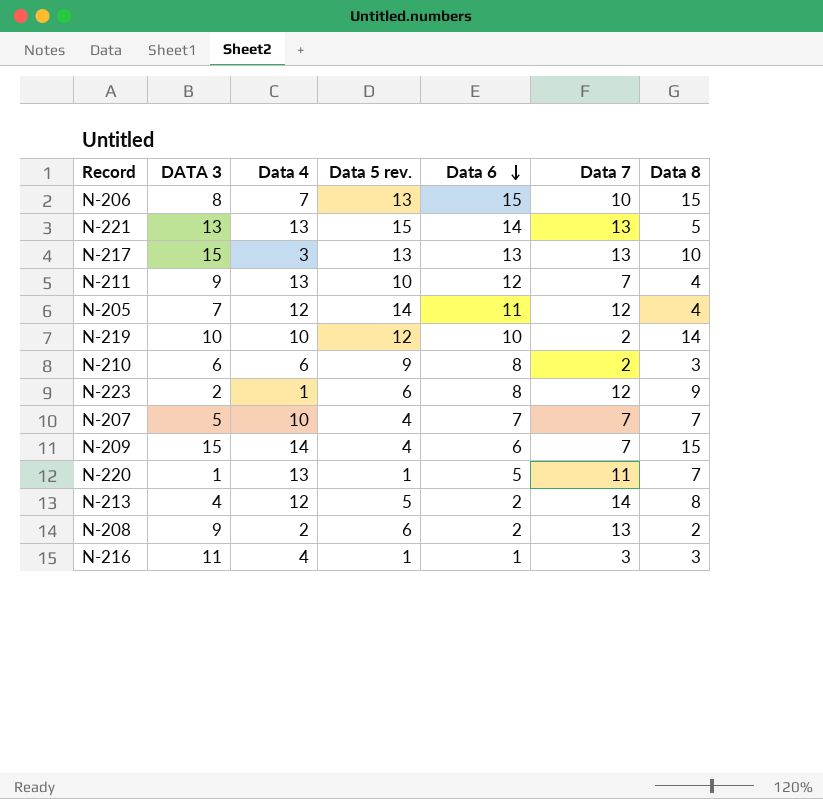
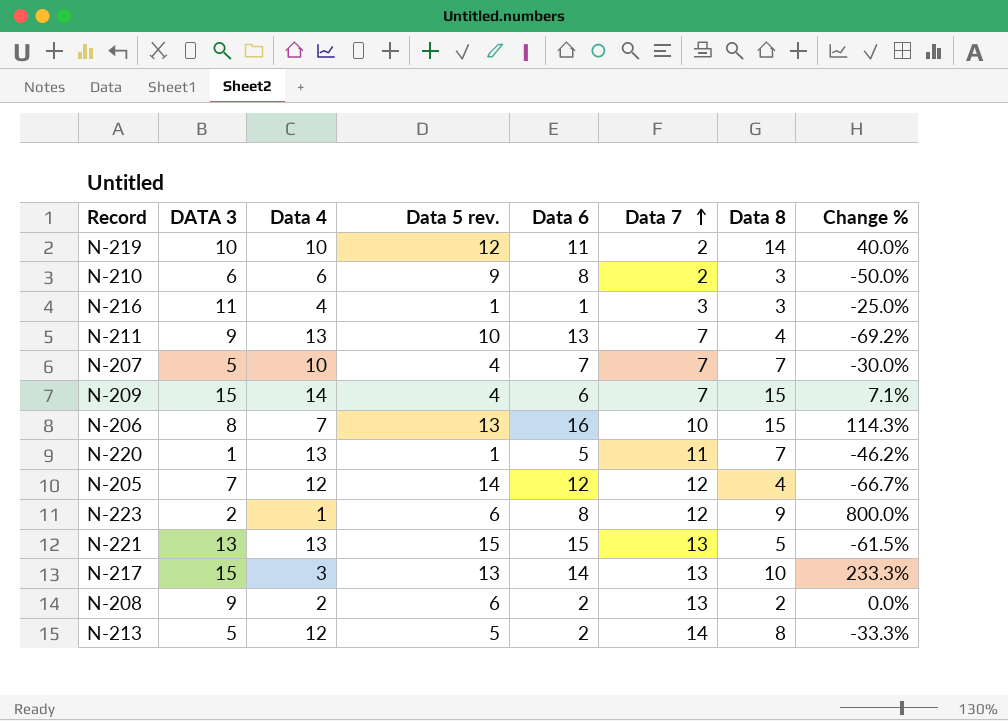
row order: Data 6 descending -> Data 7 ascending
column Change % | formula: none -> ([Data 8] - [Data 4]) / [Data 4]
N-219 | Data 6: 10 -> 11
N-211 | Data 6: 12 -> 13
N-206 | Data 6: 15 -> 16
N-205 | Data 6: 11 -> 12
N-221 | Data 6: 14 -> 15
N-217 | Data 6: 13 -> 14
N-213 | DATA 3: 4 -> 5

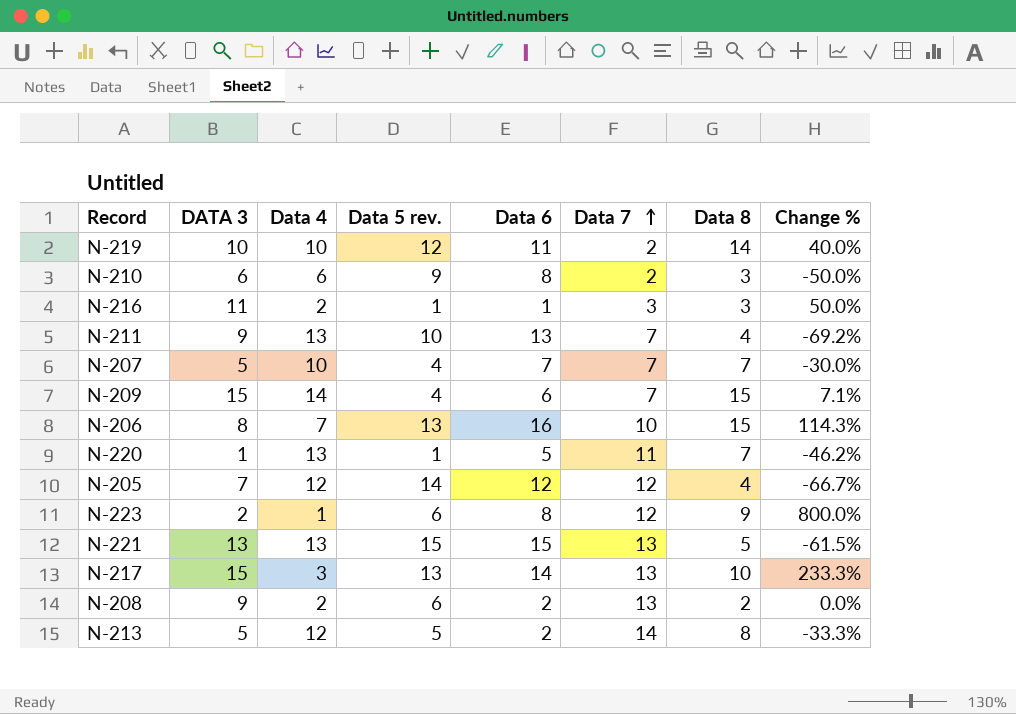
N-216 | Data 4: 4 -> 2
N-216 | Change %: -25.0% -> 50.0%

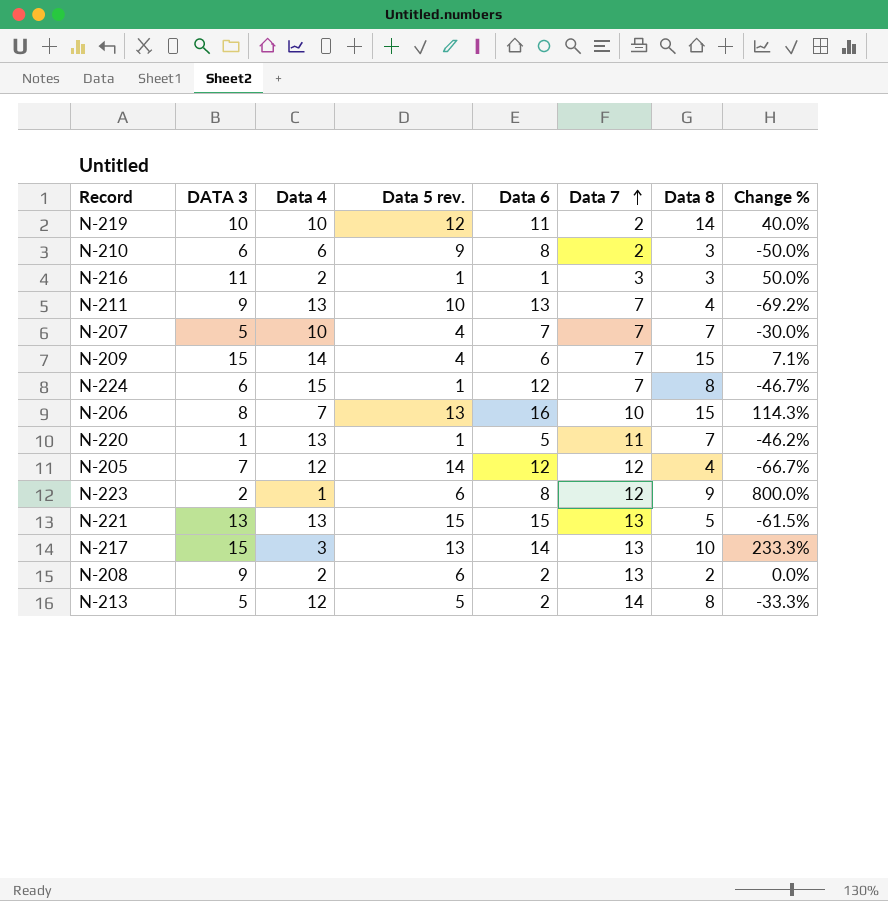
row N-224: none -> 6 | 15 | 1 | 12 | 7 | 8 | -46.7%

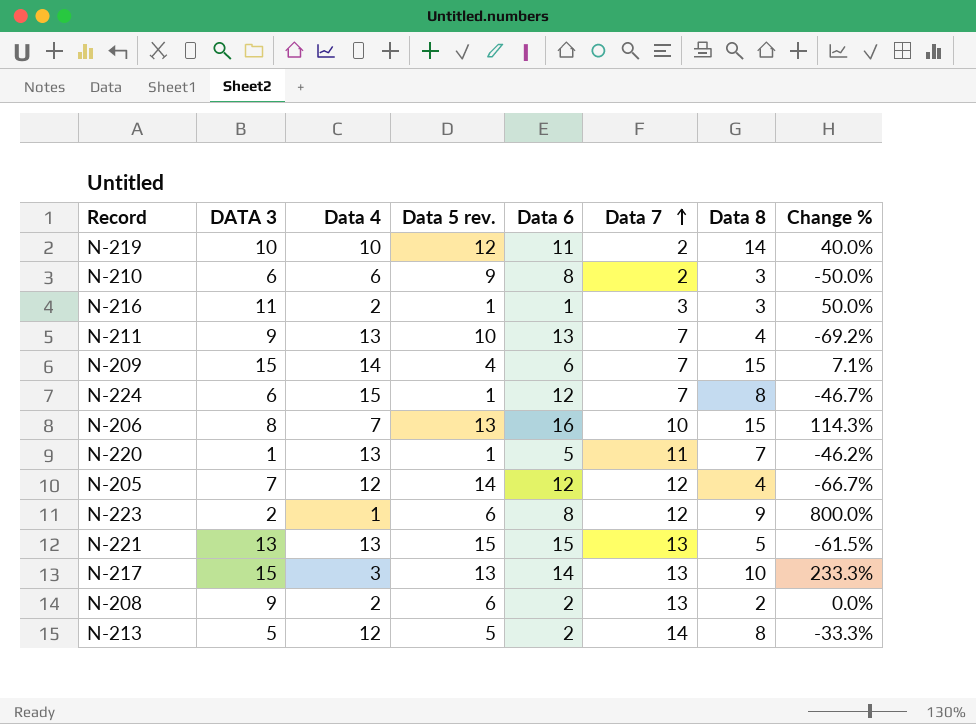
row N-207: 5 | 10 | 4 | 7 | 7 | 7 | -30.0% -> none

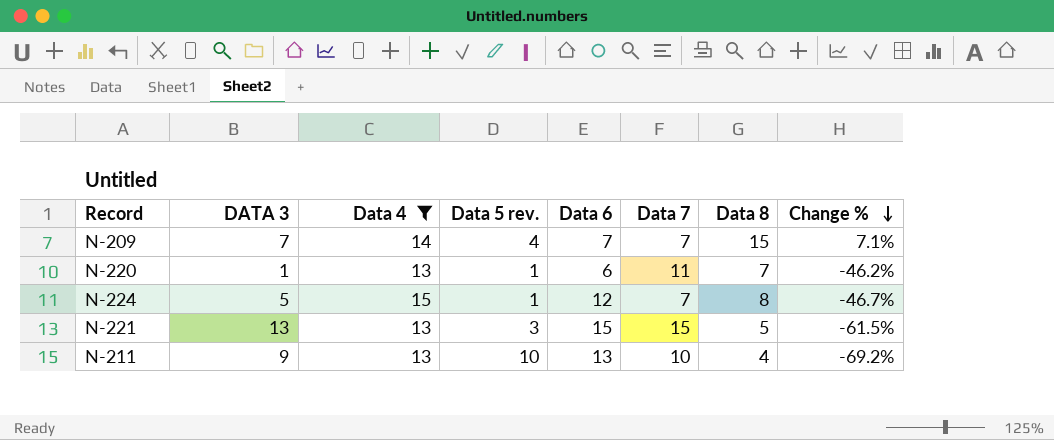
filter: none -> Data 4 >= 13
row order: Data 7 ascending -> Change % descending
N-209 | DATA 3: 15 -> 7
N-209 | Data 6: 6 -> 7
N-220 | Data 6: 5 -> 6
N-224 | DATA 3: 6 -> 5
N-221 | Data 5 rev.: 15 -> 3
N-221 | Data 7: 13 -> 15
N-211 | Data 7: 7 -> 10

